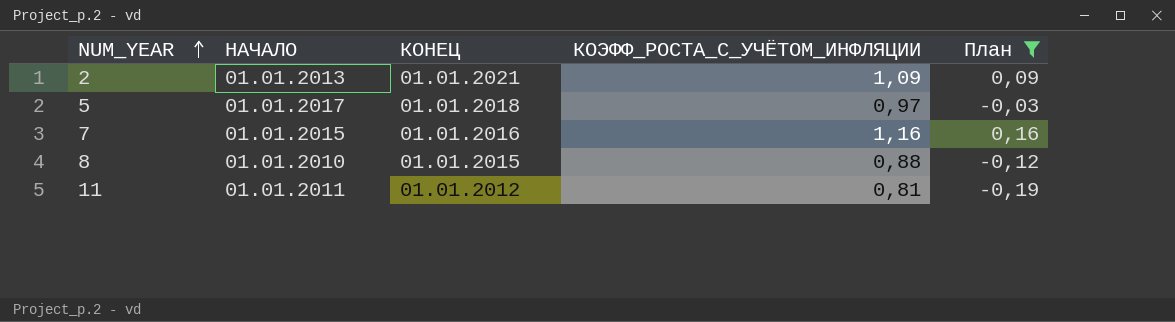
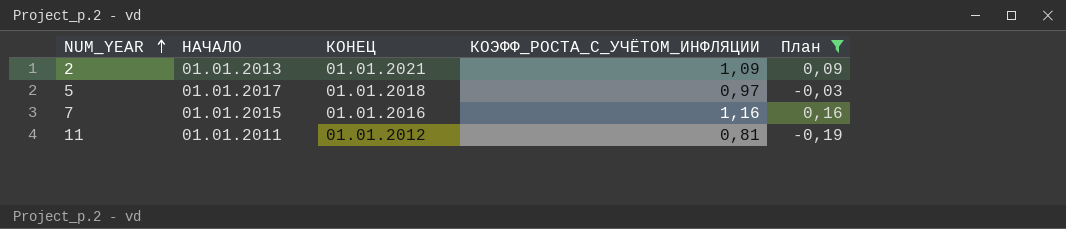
row 8: 01.01.2010 | 01.01.2015 | 0,88 | -0,12 -> none

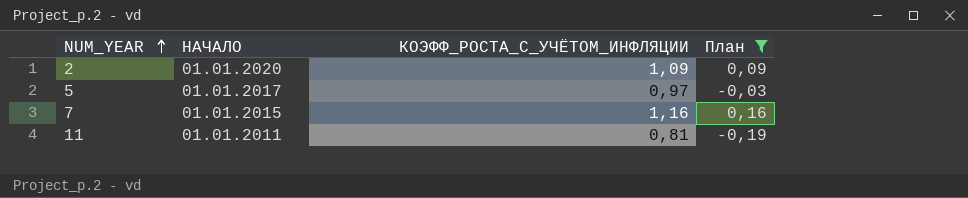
column КОНЕЦ | position: 3 -> none
2 | НАЧАЛО: 01.01.2013 -> 01.01.2020

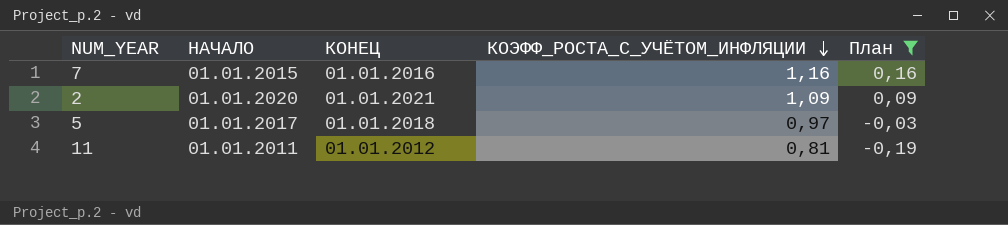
row order: NUM_YEAR ascending -> КОЭФФ_РОСТА_С_УЧЁТОМ_ИНФЛЯЦИИ descending
column КОНЕЦ | position: none -> 3

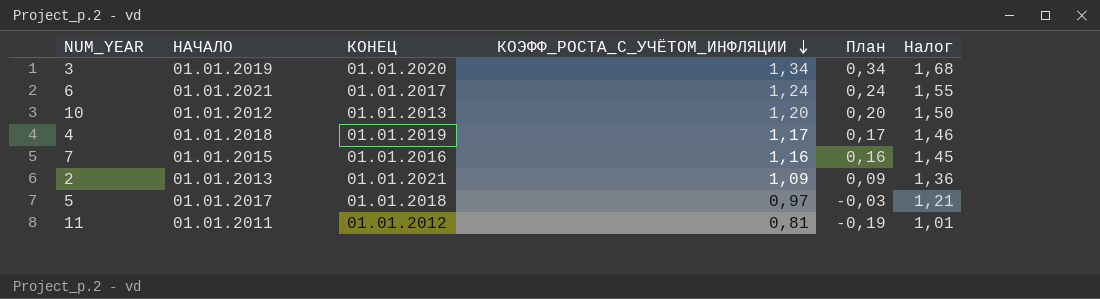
filter: План <= 0,16 -> none
column Налог | formula: none -> [КОЭФФ_РОСТА_С_УЧЁТОМ_ИНФЛЯЦИИ] * 1,25
2 | НАЧАЛО: 01.01.2020 -> 01.01.2013

